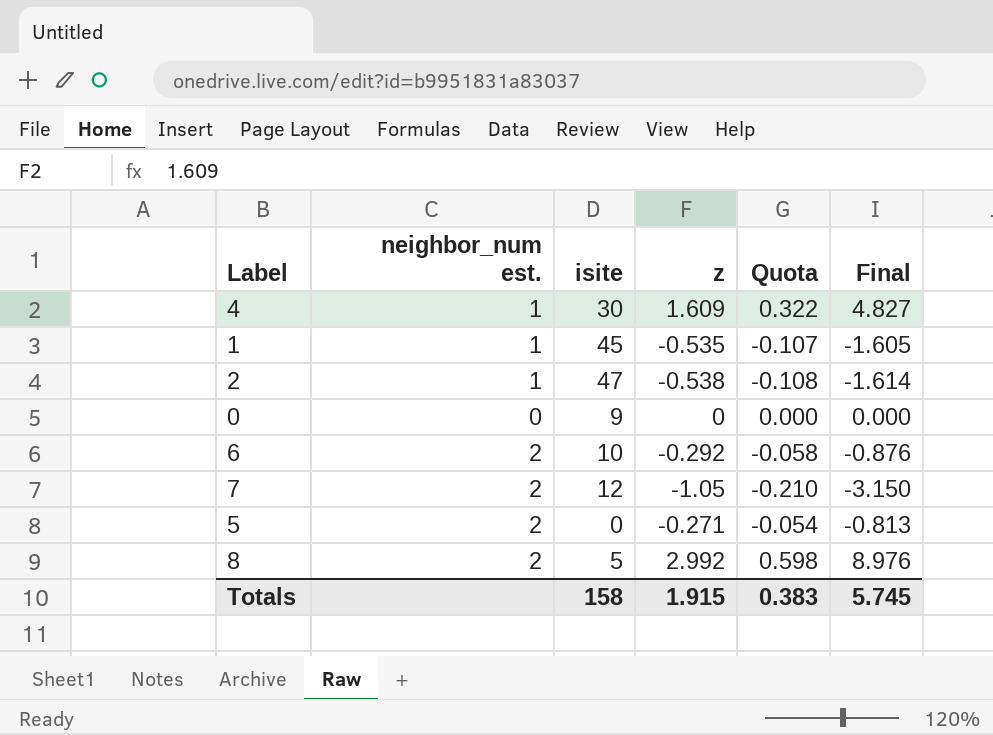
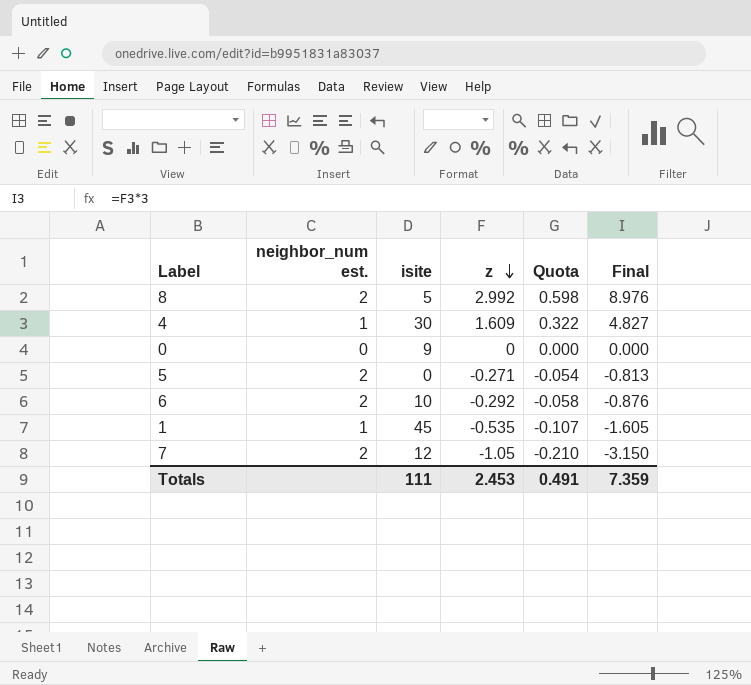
row order: none -> z descending
row 2: 1 | 47 | -0.538 | -0.108 | -1.614 -> none
Totals | isite: 158 -> 111
Totals | z: 1.915 -> 2.453
Totals | Quota: 0.383 -> 0.491
Totals | Final: 5.745 -> 7.359

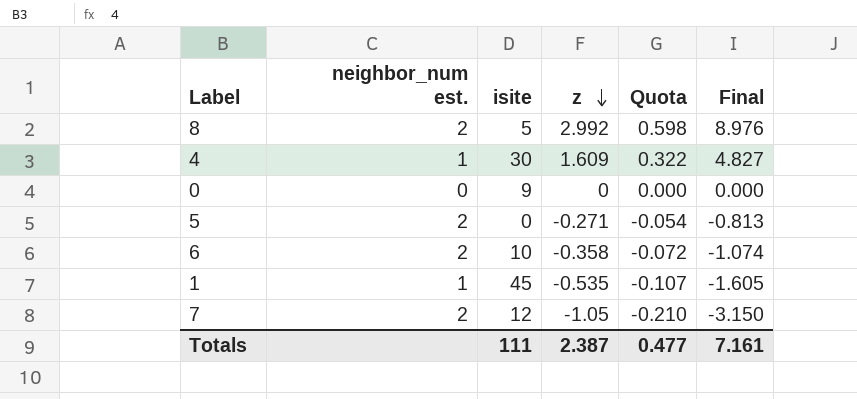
6 | z: -0.292 -> -0.358
6 | Quota: -0.058 -> -0.072
6 | Final: -0.876 -> -1.074
Totals | z: 2.453 -> 2.387
Totals | Quota: 0.491 -> 0.477
Totals | Final: 7.359 -> 7.161

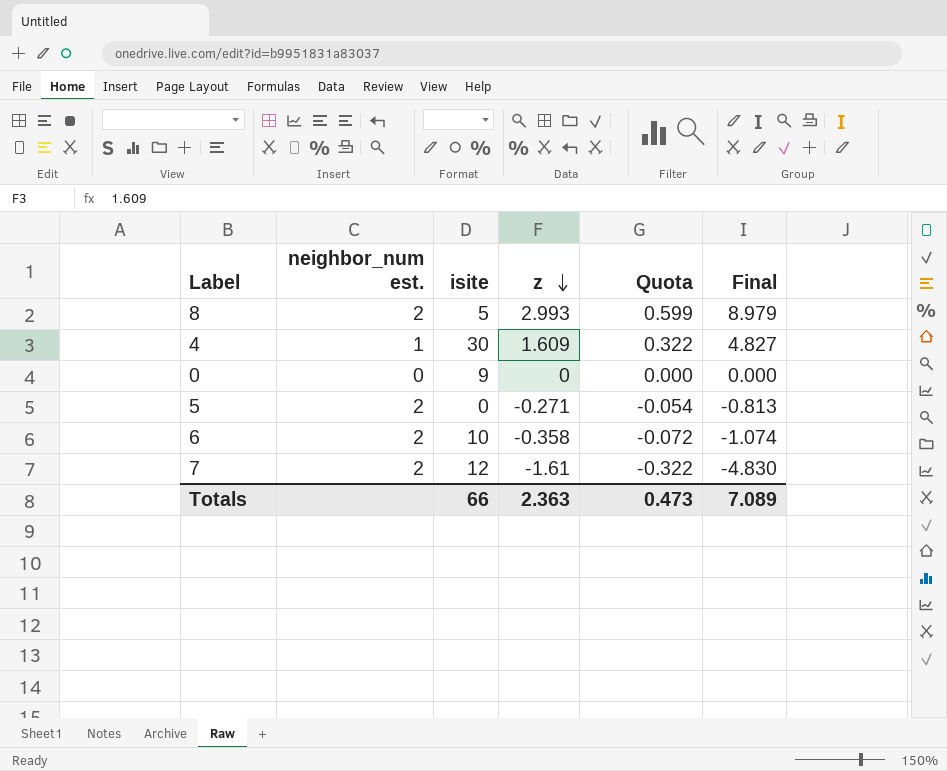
row 1: 1 | 45 | -0.535 | -0.107 | -1.605 -> none
8 | z: 2.992 -> 2.993
8 | Quota: 0.598 -> 0.599
8 | Final: 8.976 -> 8.979
7 | z: -1.05 -> -1.61
7 | Quota: -0.210 -> -0.322
7 | Final: -3.150 -> -4.830
Totals | isite: 111 -> 66
Totals | z: 2.387 -> 2.363
Totals | Quota: 0.477 -> 0.473
Totals | Final: 7.161 -> 7.089

